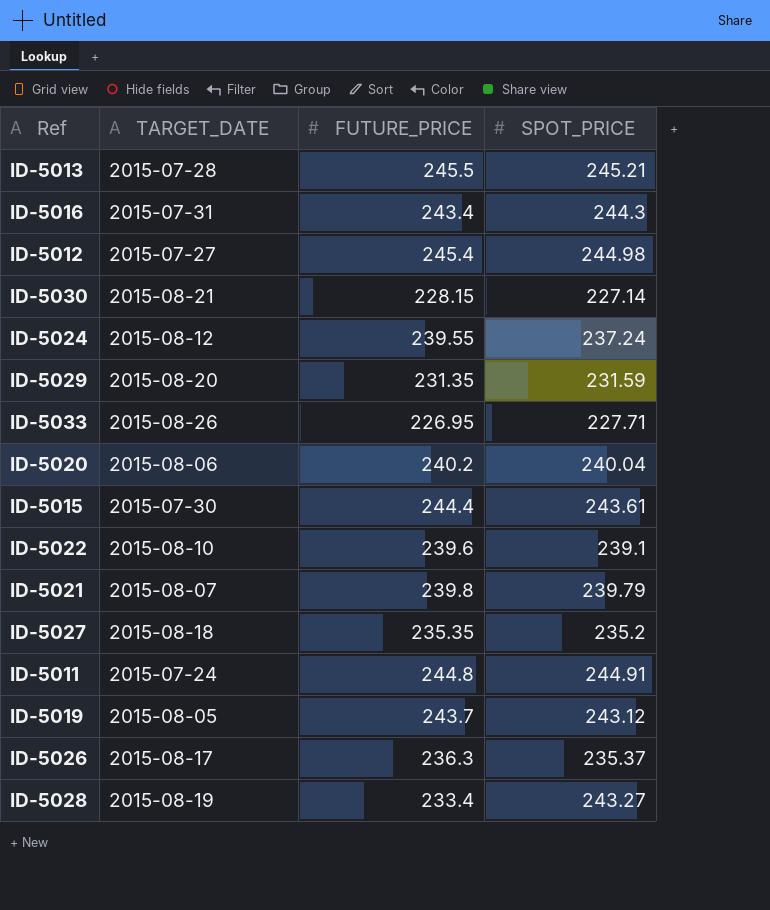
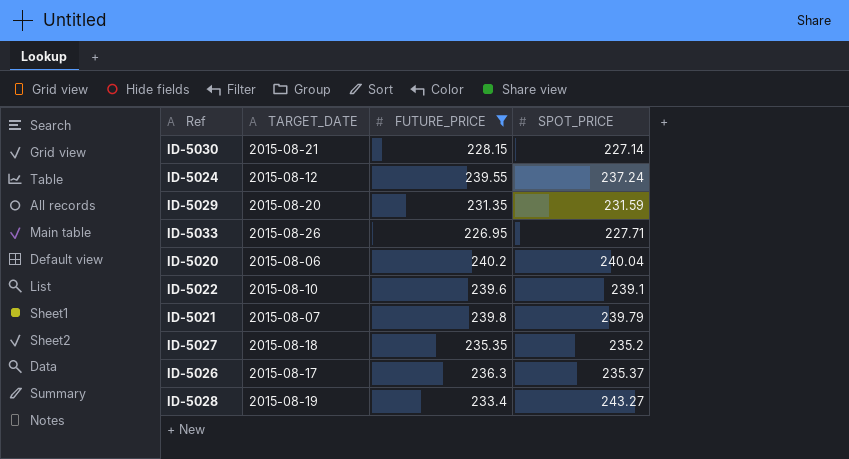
filter: none -> FUTURE_PRICE <= 240.2

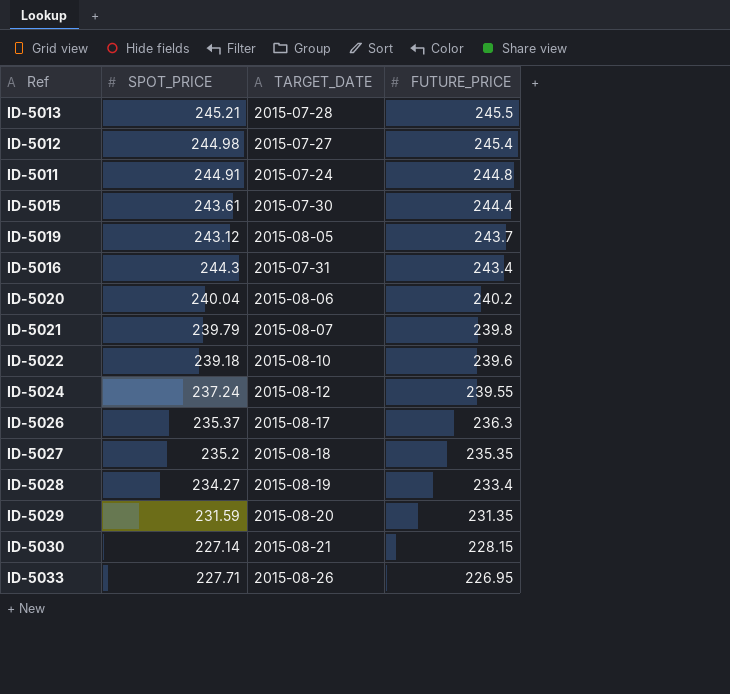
filter: FUTURE_PRICE <= 240.2 -> none
row order: none -> FUTURE_PRICE descending
column SPOT_PRICE | position: 4 -> 2
ID-5022 | SPOT_PRICE: 239.1 -> 239.18
ID-5028 | SPOT_PRICE: 243.27 -> 234.27

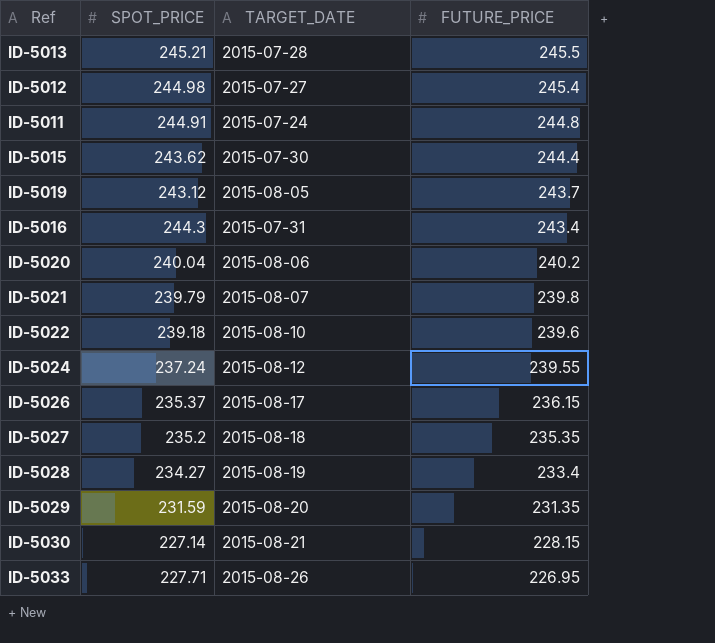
ID-5015 | SPOT_PRICE: 243.61 -> 243.62
ID-5026 | FUTURE_PRICE: 236.3 -> 236.15

